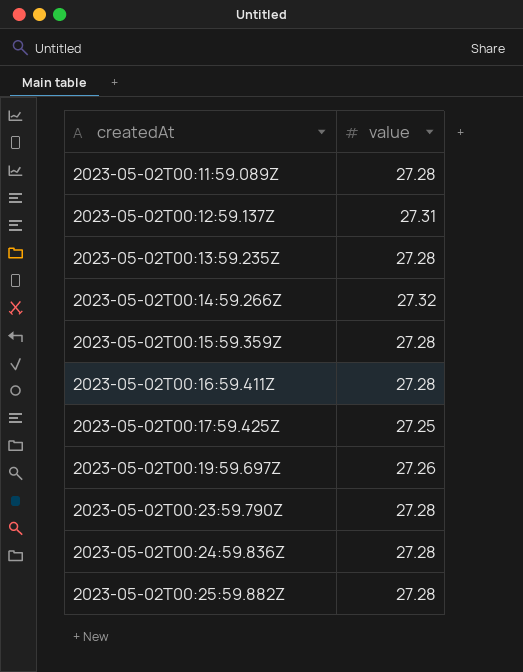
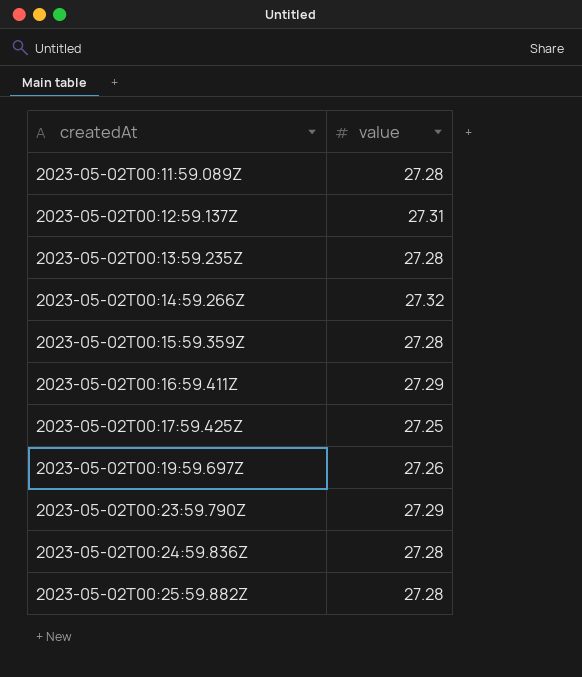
2023-05-02T00:16:59.411Z | value: 27.28 -> 27.29
2023-05-02T00:23:59.790Z | value: 27.28 -> 27.29

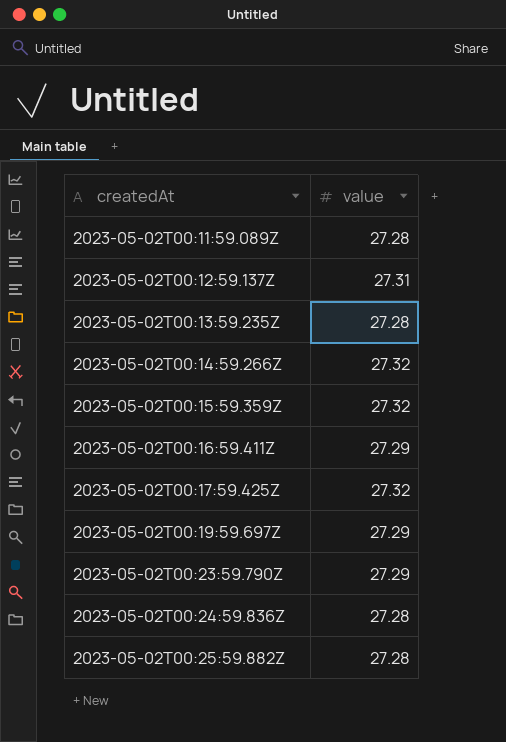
2023-05-02T00:15:59.359Z | value: 27.28 -> 27.32
2023-05-02T00:17:59.425Z | value: 27.25 -> 27.32
2023-05-02T00:19:59.697Z | value: 27.26 -> 27.29

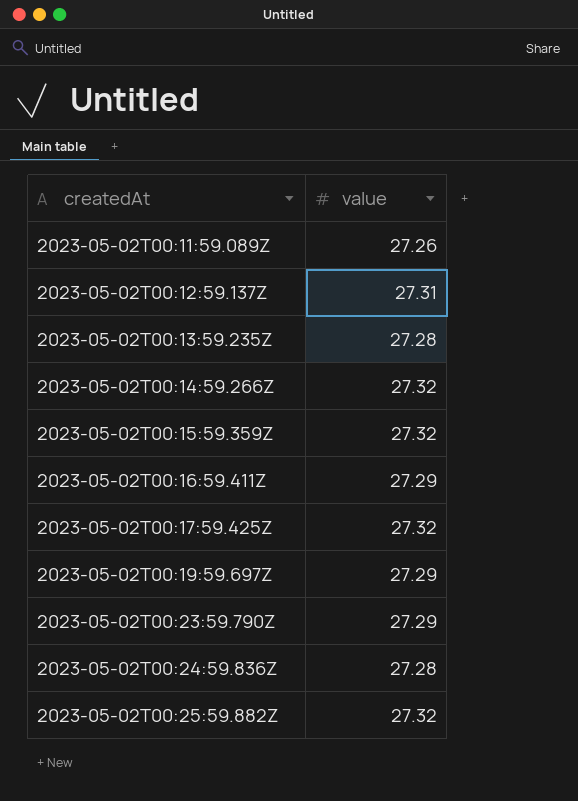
2023-05-02T00:11:59.089Z | value: 27.28 -> 27.26
2023-05-02T00:25:59.882Z | value: 27.28 -> 27.32

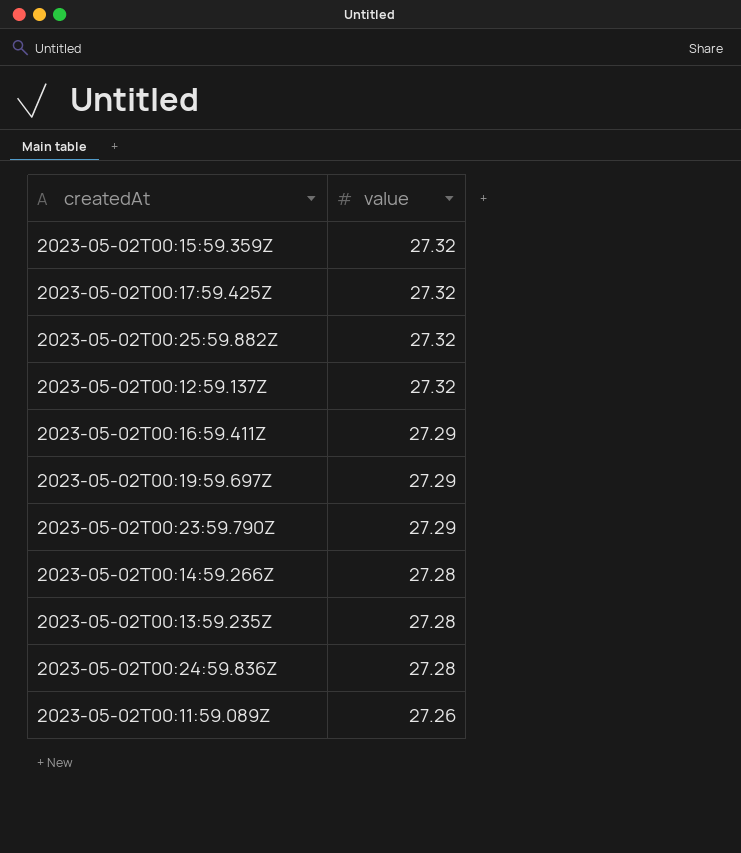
row order: createdAt ascending -> value descending
2023-05-02T00:12:59.137Z | value: 27.31 -> 27.32
2023-05-02T00:14:59.266Z | value: 27.32 -> 27.28

